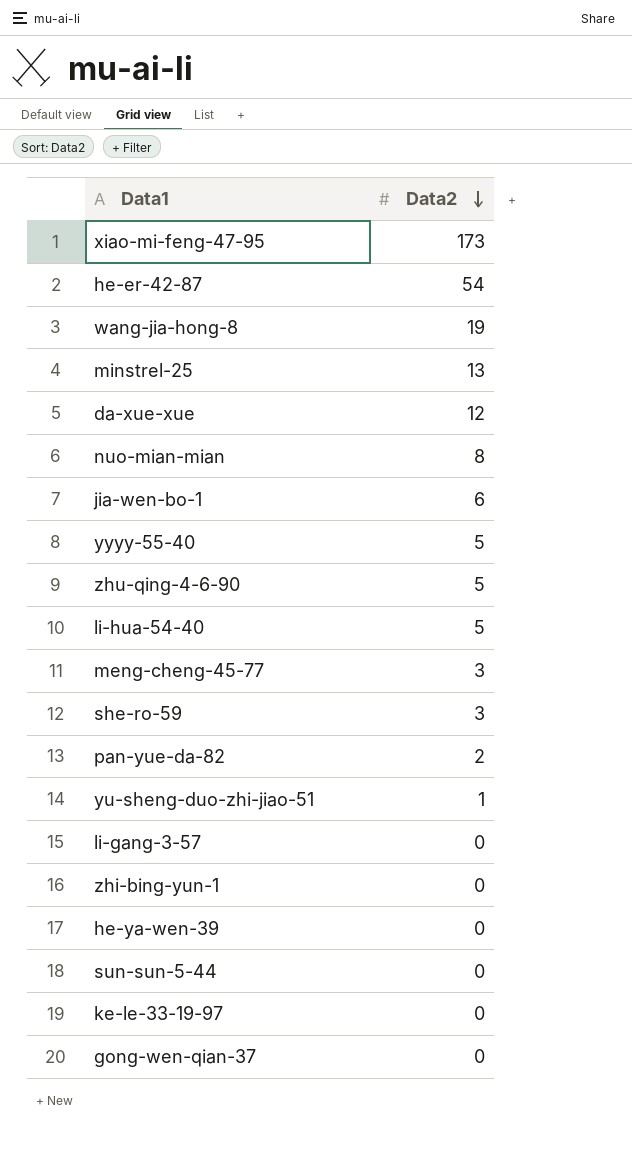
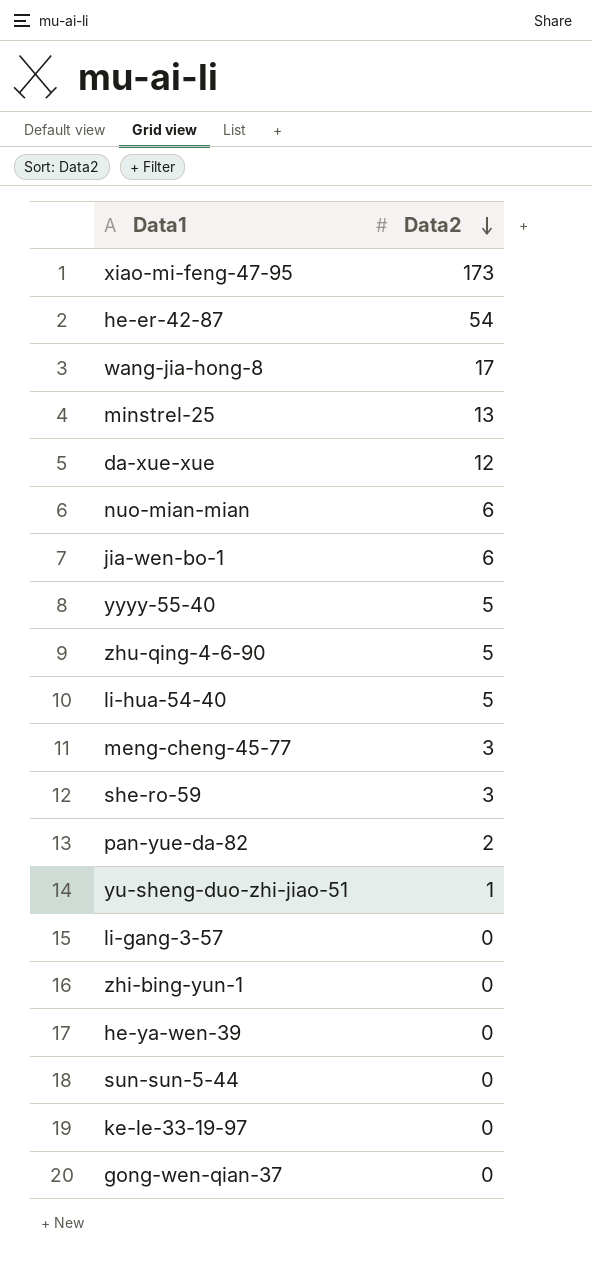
wang-jia-hong-8 | Data2: 19 -> 17
nuo-mian-mian | Data2: 8 -> 6

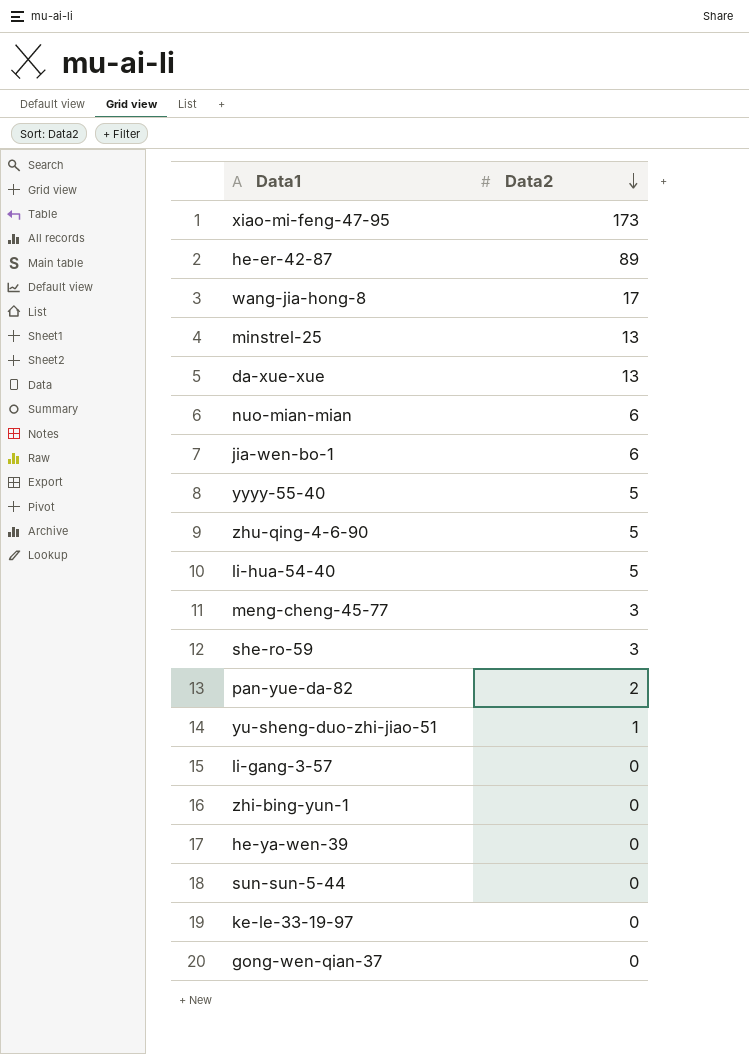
he-er-42-87 | Data2: 54 -> 89
da-xue-xue | Data2: 12 -> 13

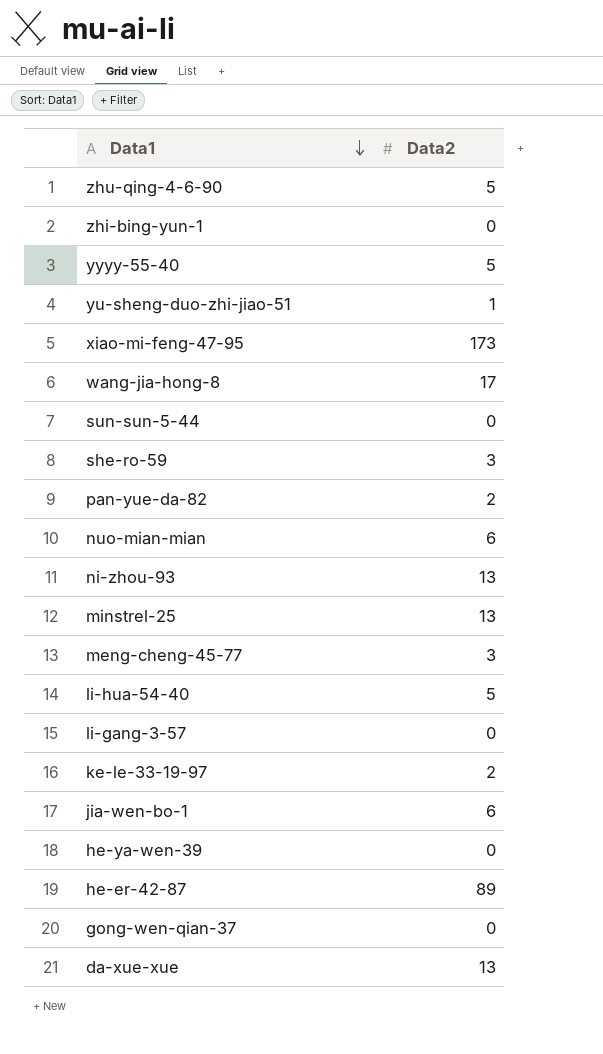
row order: Data2 descending -> Data1 descending
row ni-zhou-93: none -> 13
ke-le-33-19-97 | Data2: 0 -> 2

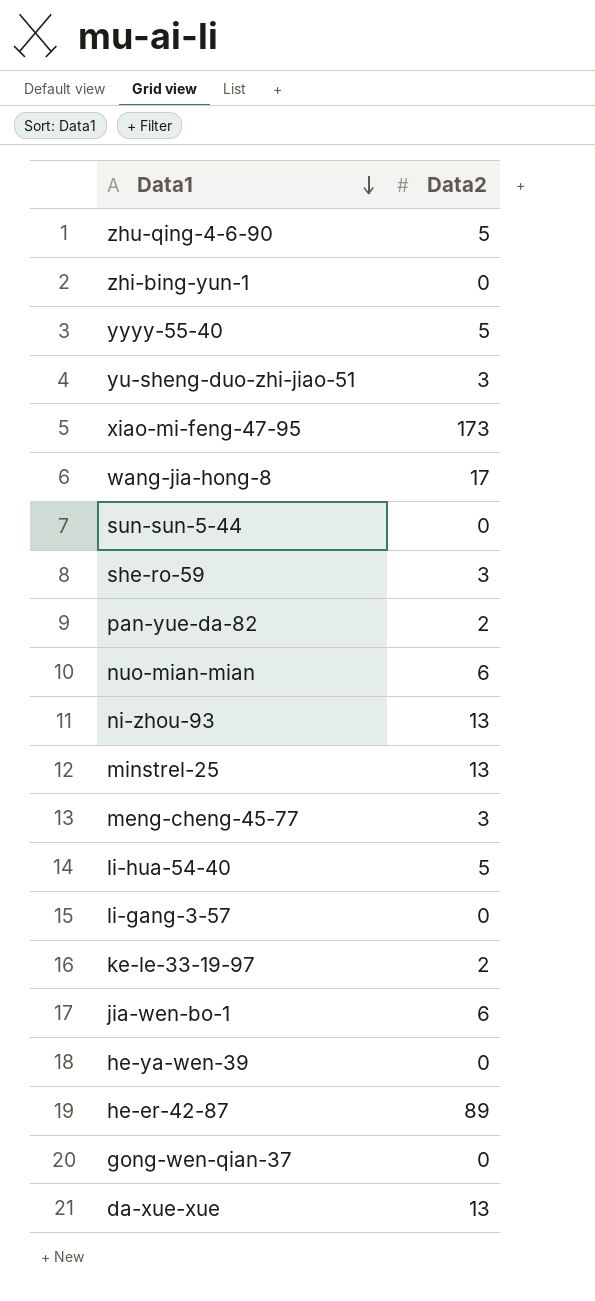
yu-sheng-duo-zhi-jiao-51 | Data2: 1 -> 3

